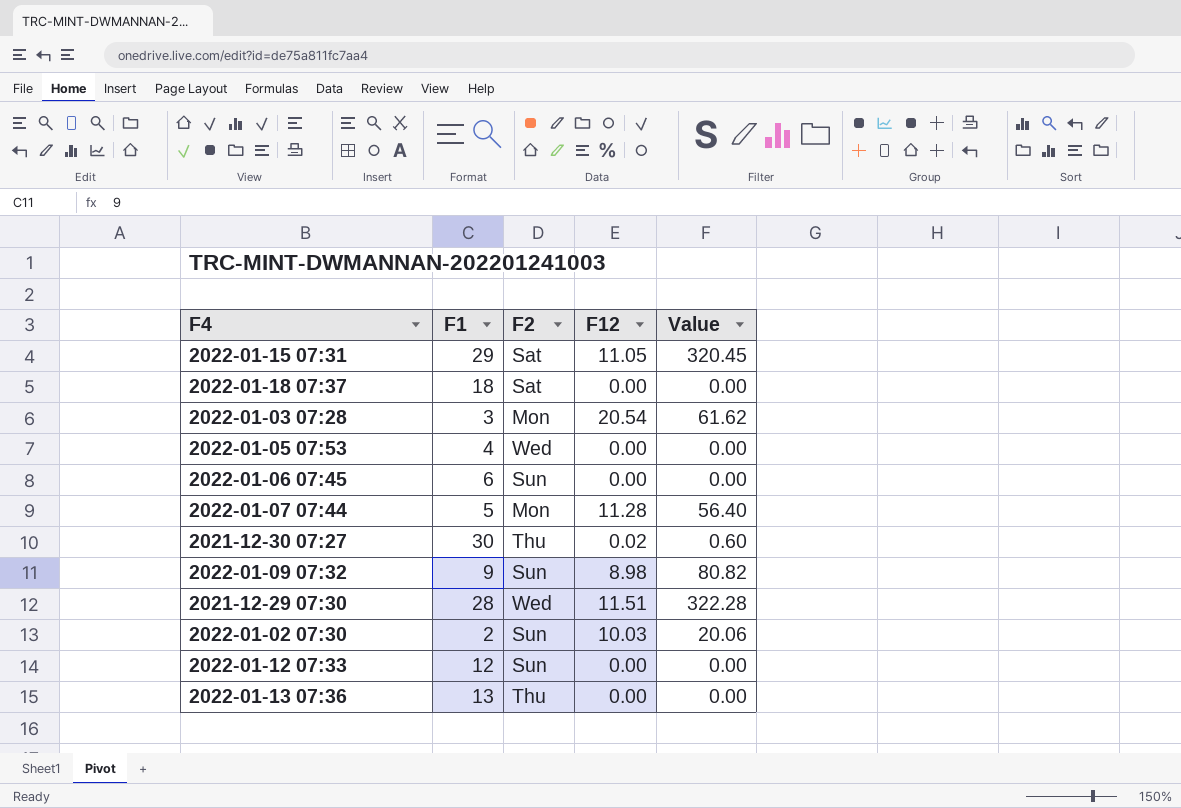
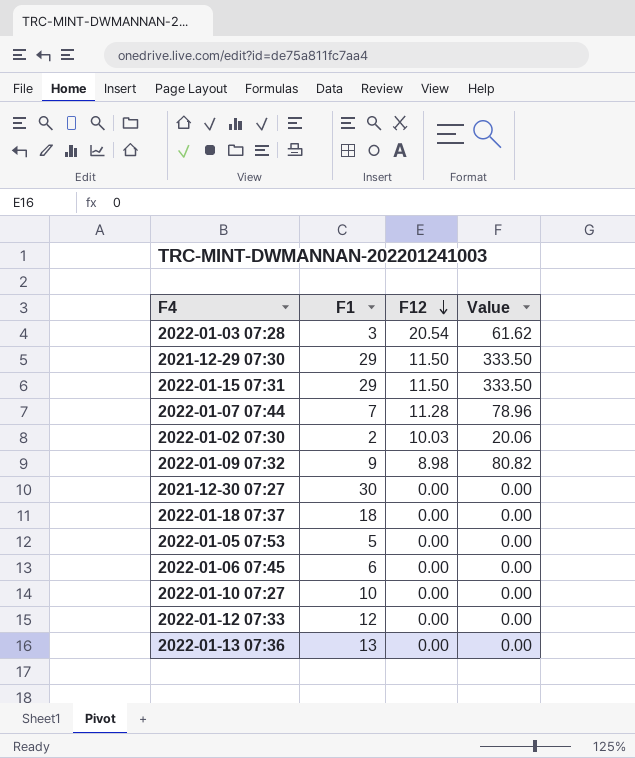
row order: none -> F12 descending
column F2 | position: 3 -> none
2021-12-29 07:30 | F1: 28 -> 29
2021-12-29 07:30 | F12: 11.51 -> 11.50
2021-12-29 07:30 | Value: 322.28 -> 333.50
2022-01-15 07:31 | F12: 11.05 -> 11.50
2022-01-15 07:31 | Value: 320.45 -> 333.50
2022-01-07 07:44 | F1: 5 -> 7
2022-01-07 07:44 | Value: 56.40 -> 78.96
2021-12-30 07:27 | F12: 0.02 -> 0.00
2021-12-30 07:27 | Value: 0.60 -> 0.00
2022-01-05 07:53 | F1: 4 -> 5
row 2022-01-10 07:27: none -> 10 | 0.00 | 0.00

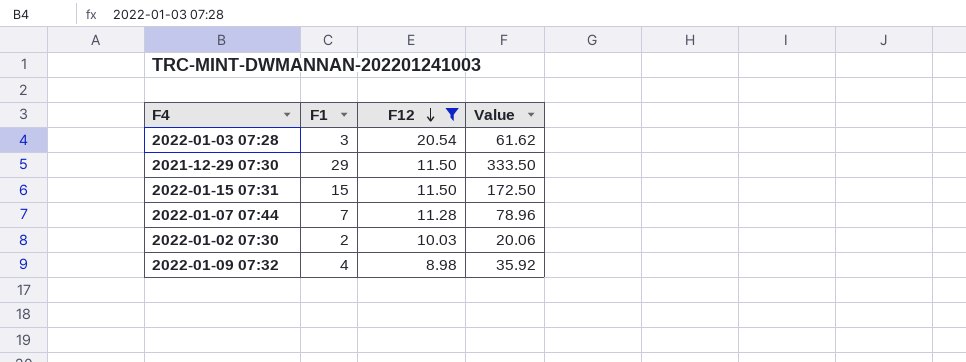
filter: none -> F12 != 0.00
2022-01-15 07:31 | F1: 29 -> 15
2022-01-15 07:31 | Value: 333.50 -> 172.50
2022-01-09 07:32 | F1: 9 -> 4
2022-01-09 07:32 | Value: 80.82 -> 35.92

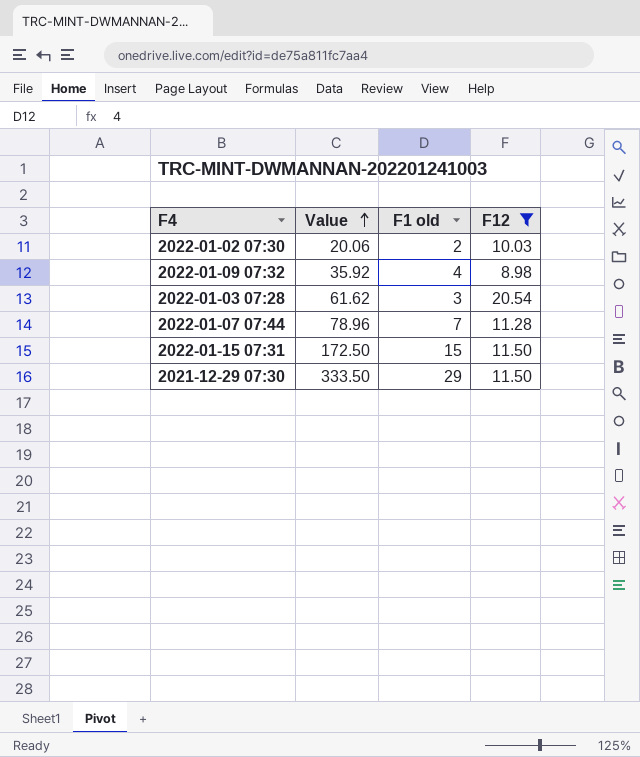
row order: F12 descending -> Value ascending
column Value | position: 4 -> 2
column name: F1 -> F1 old

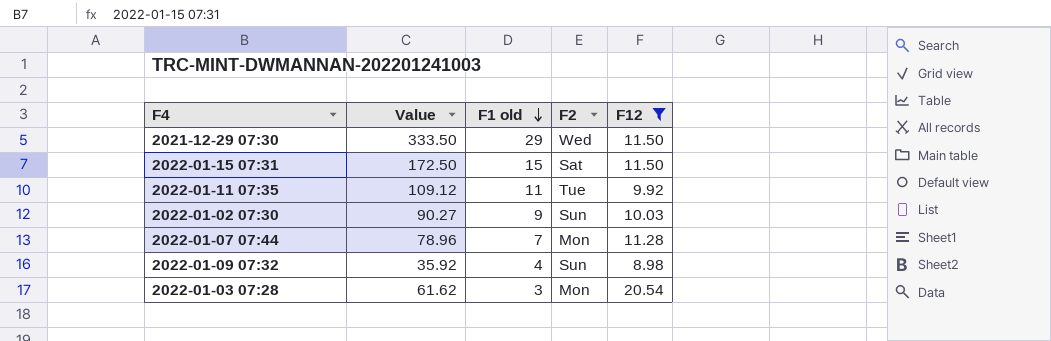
row order: Value ascending -> F1 old descending
column F2 | position: none -> 4
row 2022-01-11 07:35: none -> 109.12 | 11 | Tue | 9.92
2022-01-02 07:30 | Value: 20.06 -> 90.27
2022-01-02 07:30 | F1 old: 2 -> 9

